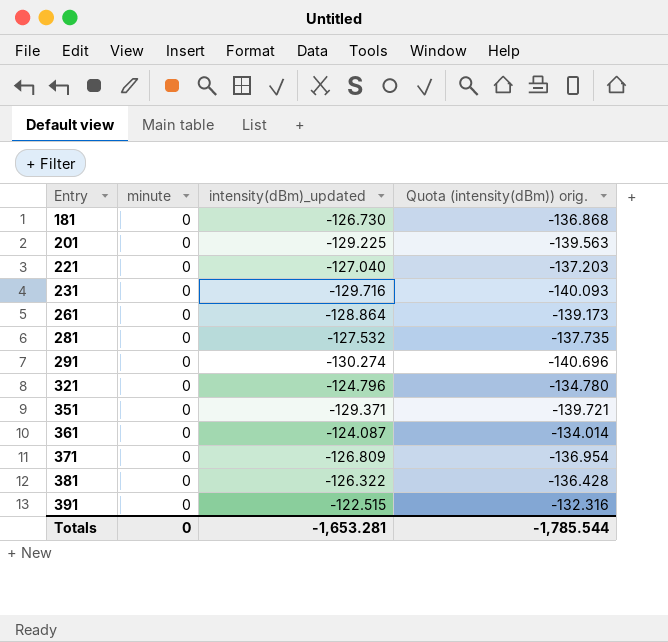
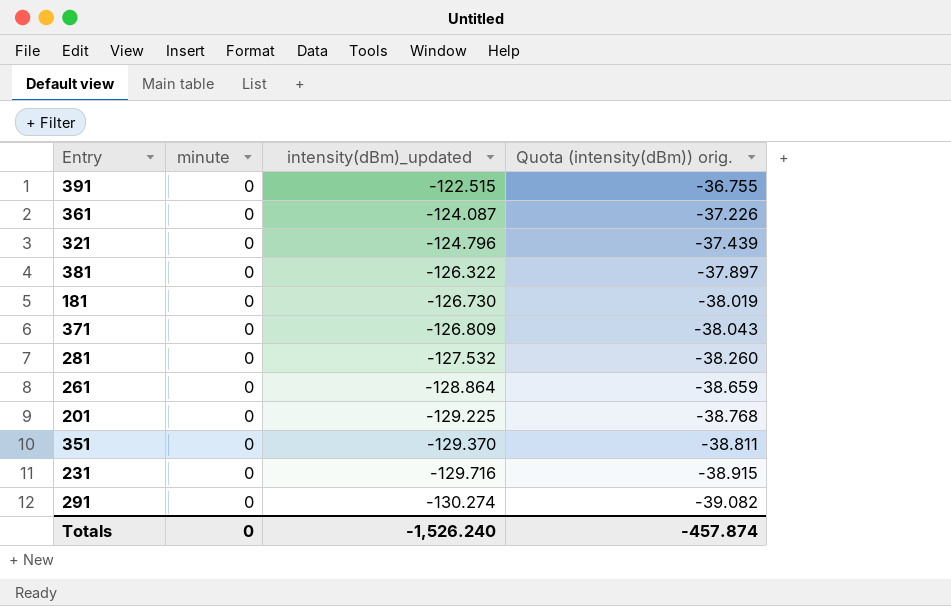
row order: Entry ascending -> intensity(dBm)_updated descending
column Quota (intensity(dBm)) orig. | formula: [intensity(dBm)_updated] * 1.08 -> [intensity(dBm)_updated] * 0.3
row 221: 0 | -127.040 | -137.203 -> none
351 | intensity(dBm)_updated: -129.371 -> -129.370
Totals | intensity(dBm)_updated: -1,653.281 -> -1,526.240
Totals | Quota (intensity(dBm)) orig.: -1,785.544 -> -457.874

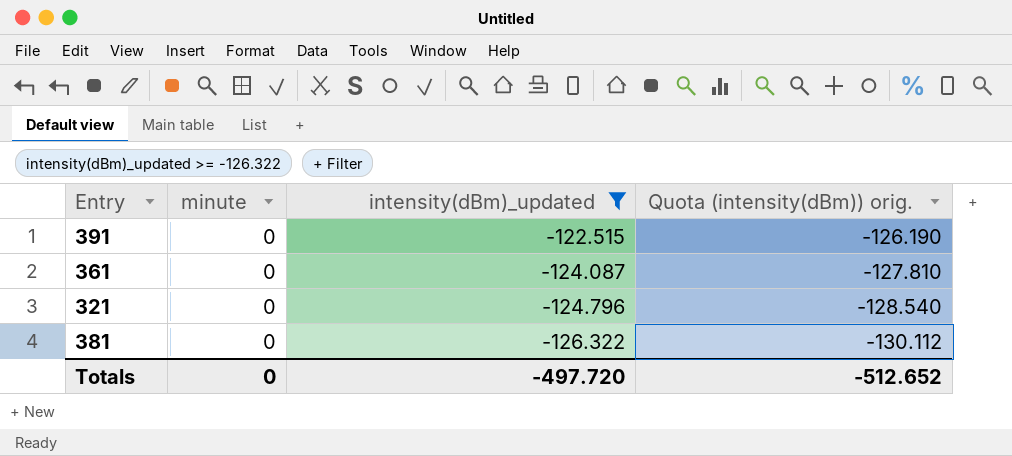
filter: none -> intensity(dBm)_updated >= -126.322
column Quota (intensity(dBm)) orig. | formula: [intensity(dBm)_updated] * 0.3 -> [intensity(dBm)_updated] * 1.03
Totals | intensity(dBm)_updated: -1,526.240 -> -497.720
Totals | Quota (intensity(dBm)) orig.: -457.874 -> -512.652

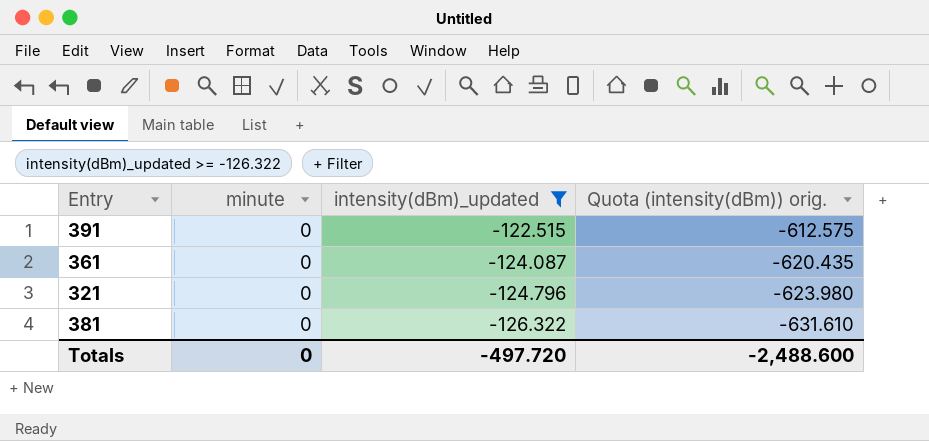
column Quota (intensity(dBm)) orig. | formula: [intensity(dBm)_updated] * 1.03 -> [intensity(dBm)_updated] * 5
Totals | Quota (intensity(dBm)) orig.: -512.652 -> -2,488.600

